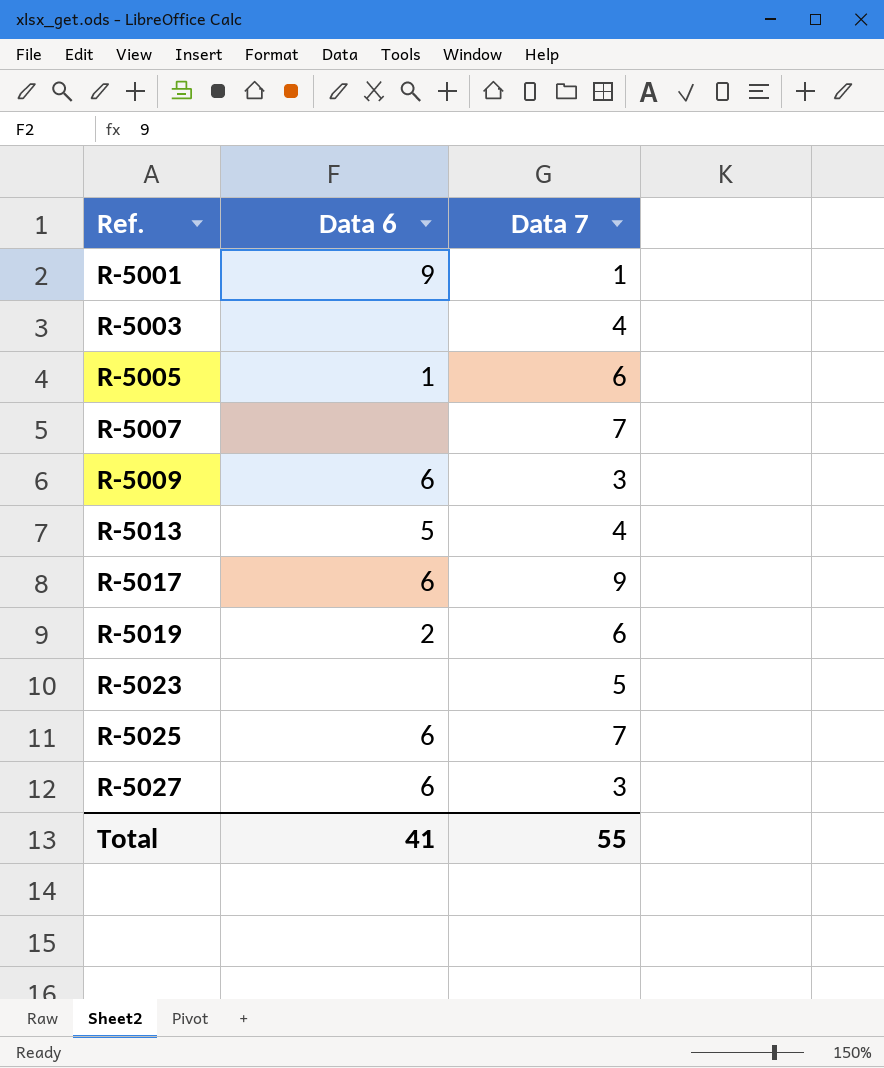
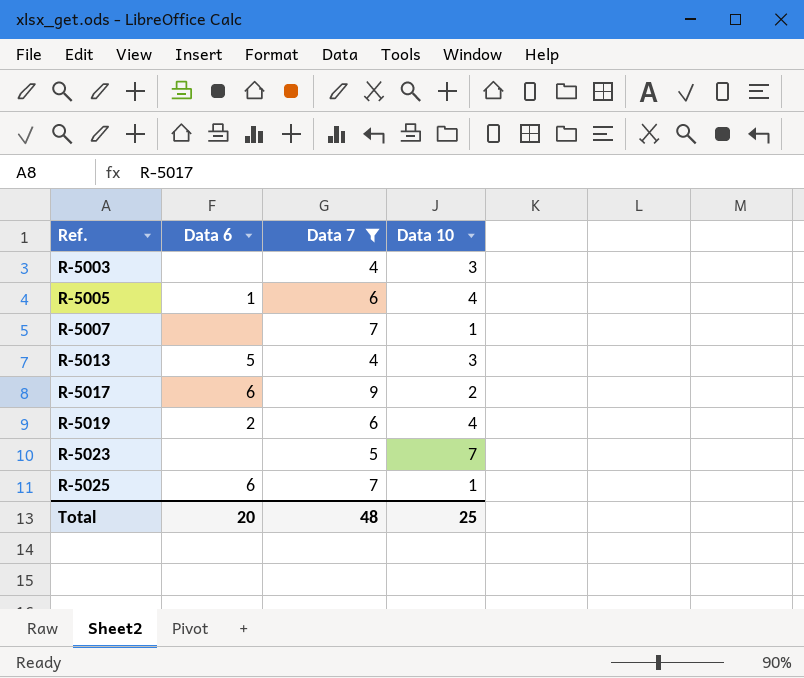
filter: none -> Data 7 >= 4
column Data 10 | position: none -> 4
Total | Data 6: 41 -> 20
Total | Data 7: 55 -> 48

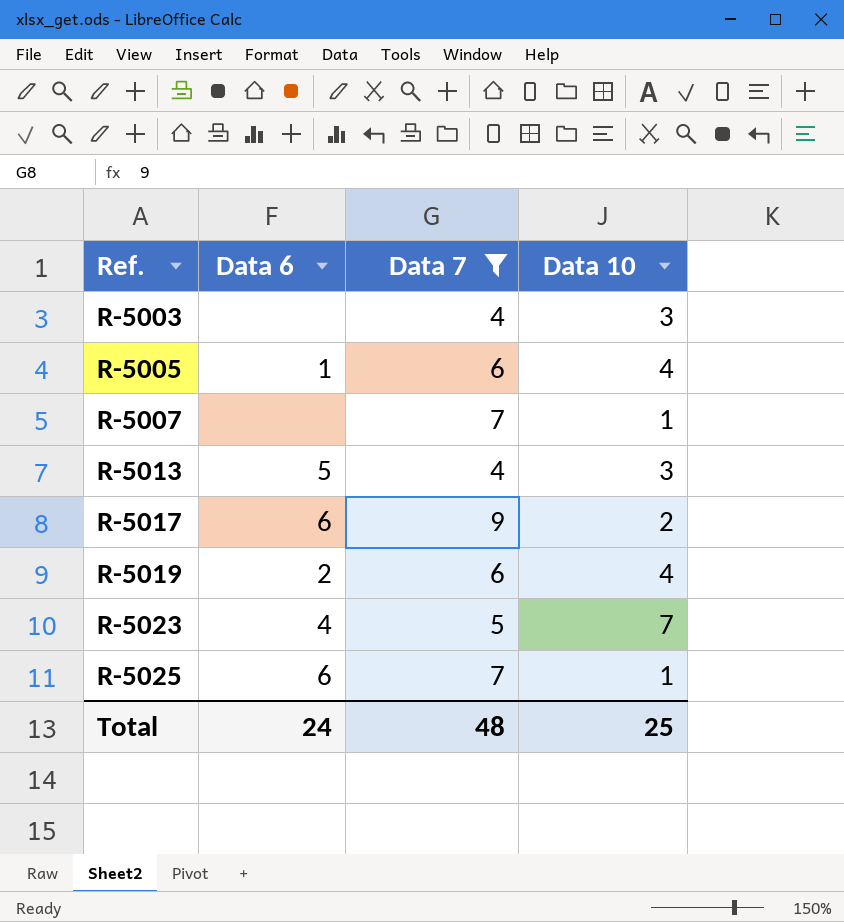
R-5023 | Data 6: none -> 4
Total | Data 6: 20 -> 24

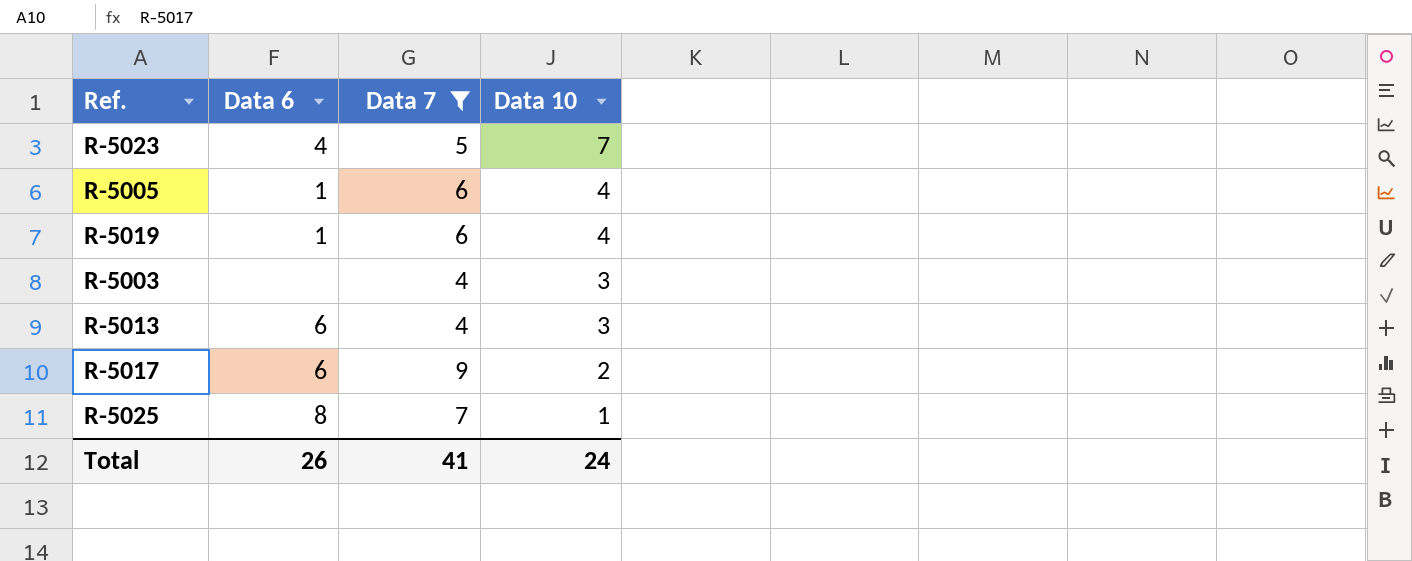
row order: Ref. ascending -> Data 10 descending
row R-5007: none | 7 | 1 -> none
R-5019 | Data 6: 2 -> 1
R-5013 | Data 6: 5 -> 6
R-5025 | Data 6: 6 -> 8
Total | Data 6: 24 -> 26
Total | Data 7: 48 -> 41
Total | Data 10: 25 -> 24

